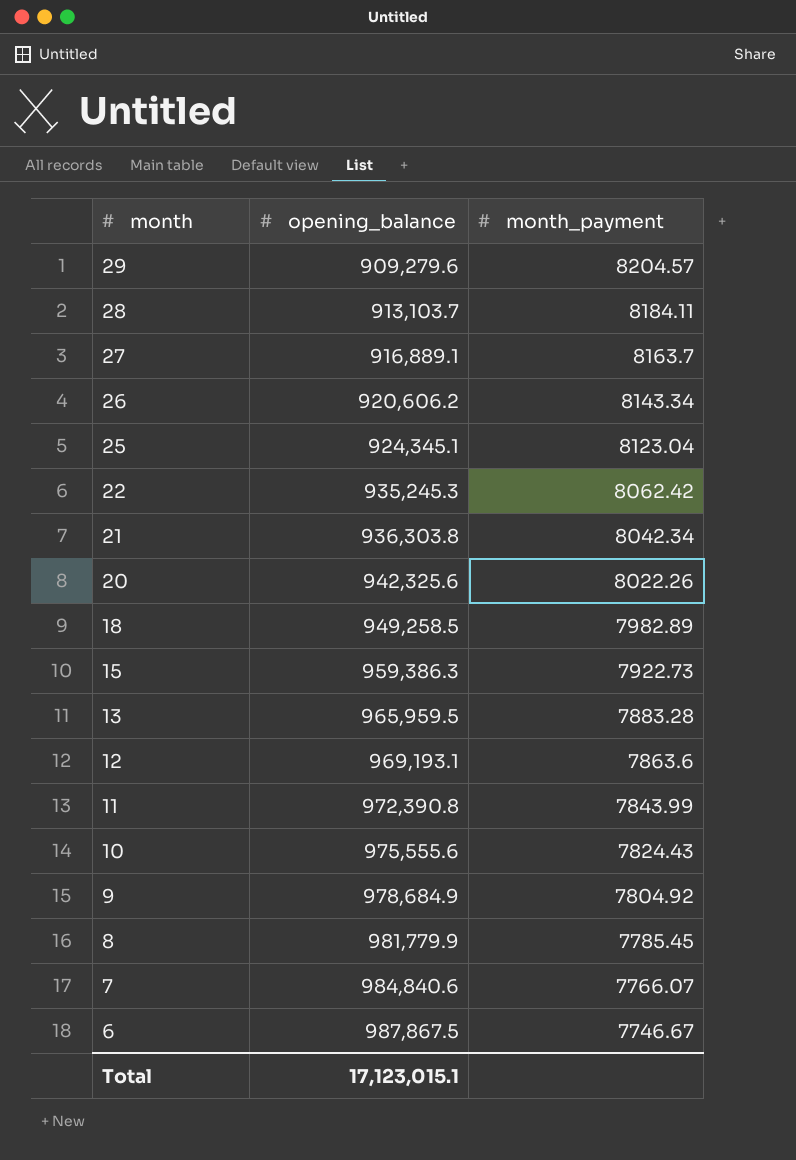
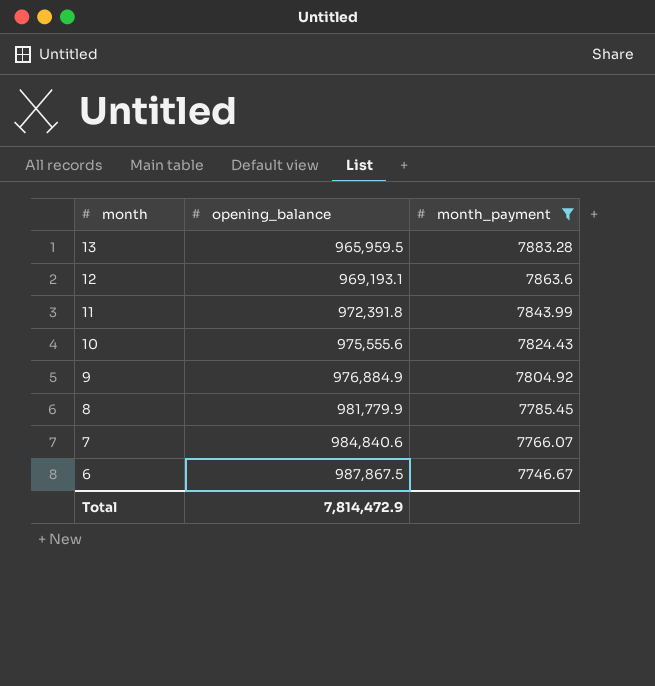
filter: none -> month_payment <= 7883.28
11 | opening_balance: 972,390.8 -> 972,391.8
9 | opening_balance: 978,684.9 -> 976,884.9
Total | opening_balance: 17,123,015.1 -> 7,814,472.9

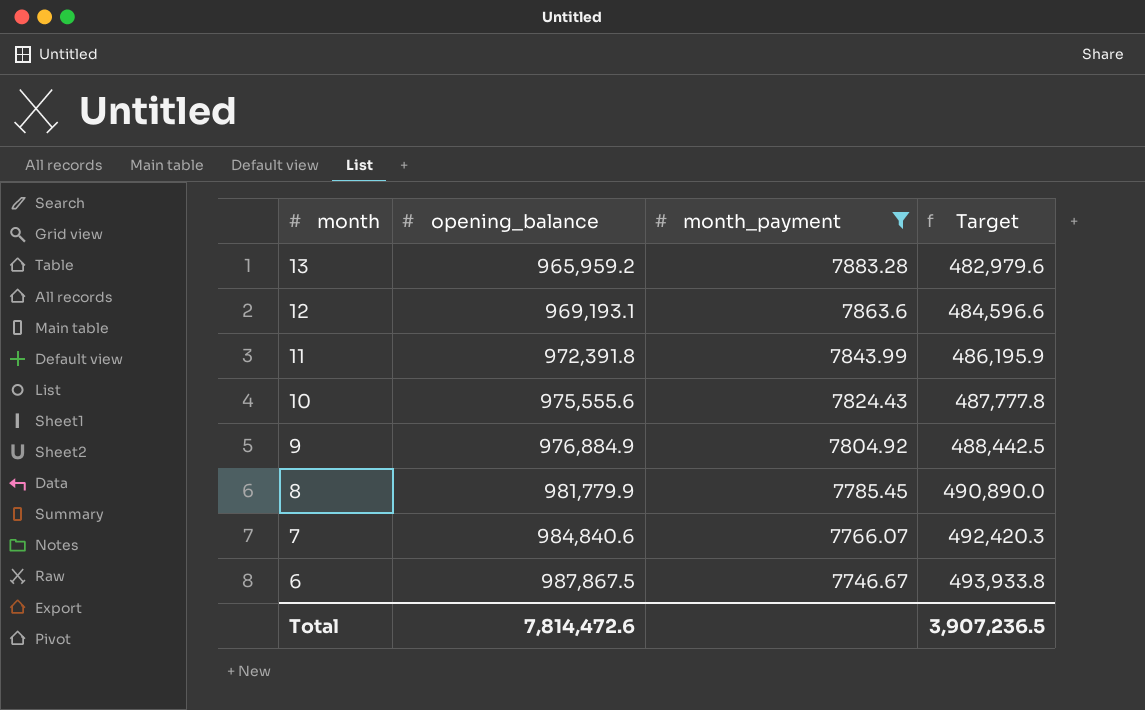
column Target | formula: none -> [opening_balance] * 0.5
13 | opening_balance: 965,959.5 -> 965,959.2
Total | opening_balance: 7,814,472.9 -> 7,814,472.6

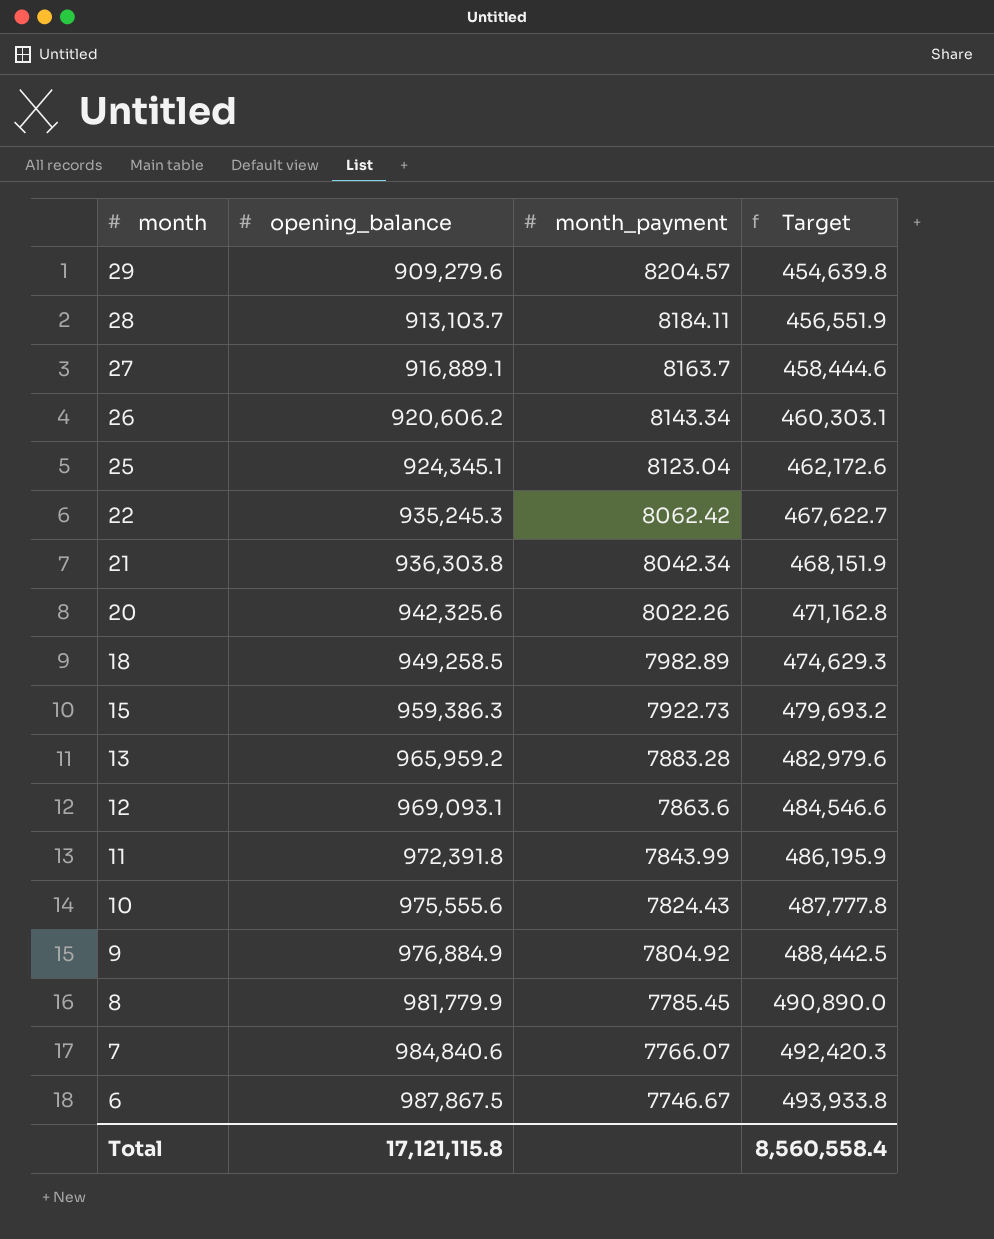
filter: month_payment <= 7883.28 -> none
12 | opening_balance: 969,193.1 -> 969,093.1
12 | Target: 484,596.6 -> 484,546.6
Total | opening_balance: 7,814,472.6 -> 17,121,115.8
Total | Target: 3,907,236.5 -> 8,560,558.4

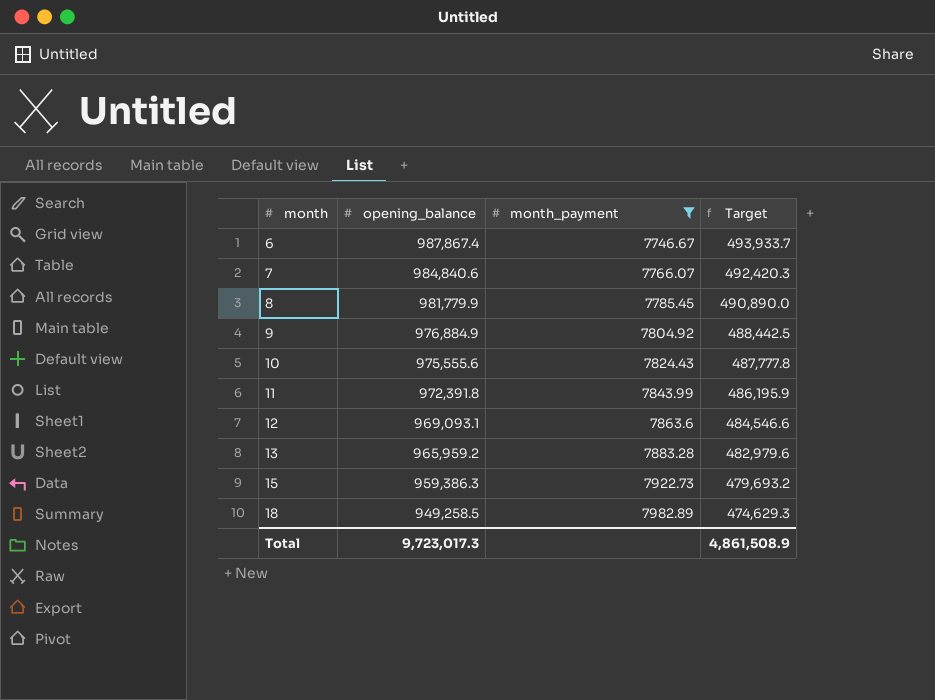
filter: none -> month_payment <= 7982.89
row order: month descending -> month ascending
6 | opening_balance: 987,867.5 -> 987,867.4
6 | Target: 493,933.8 -> 493,933.7
Total | opening_balance: 17,121,115.8 -> 9,723,017.3
Total | Target: 8,560,558.4 -> 4,861,508.9

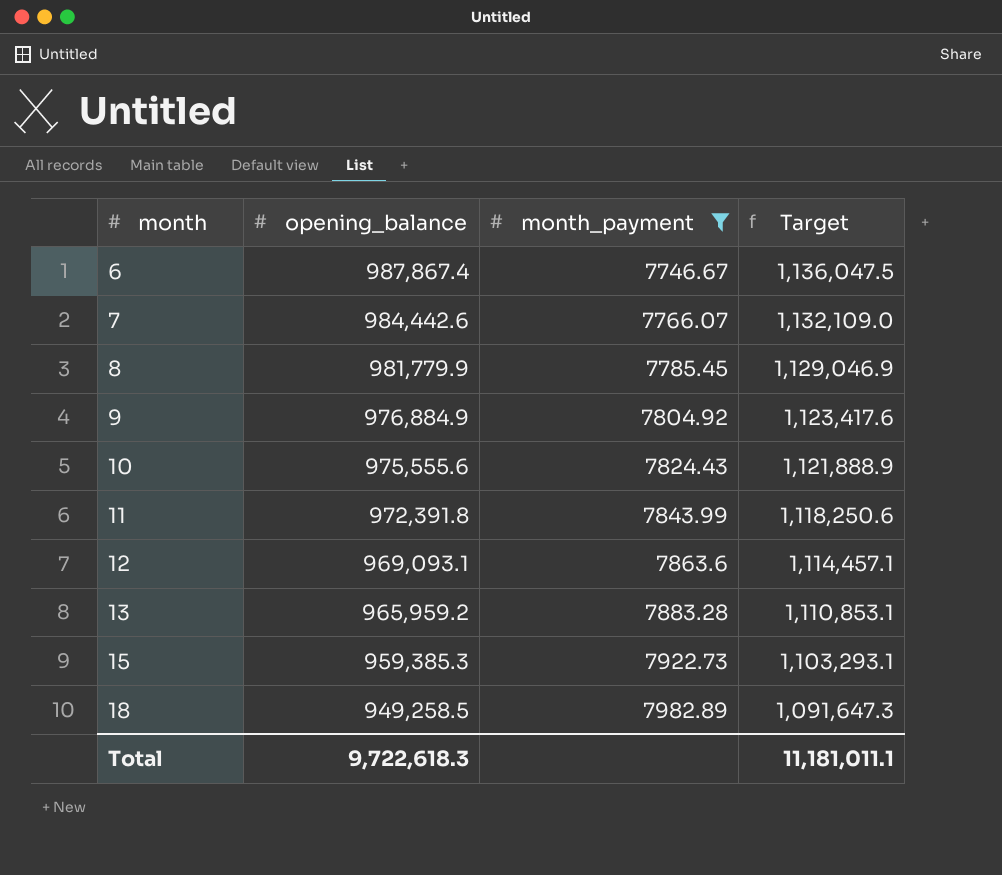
column Target | formula: [opening_balance] * 0.5 -> [opening_balance] * 1.15
7 | opening_balance: 984,840.6 -> 984,442.6
15 | opening_balance: 959,386.3 -> 959,385.3
Total | opening_balance: 9,723,017.3 -> 9,722,618.3
Total | Target: 4,861,508.9 -> 11,181,011.1

